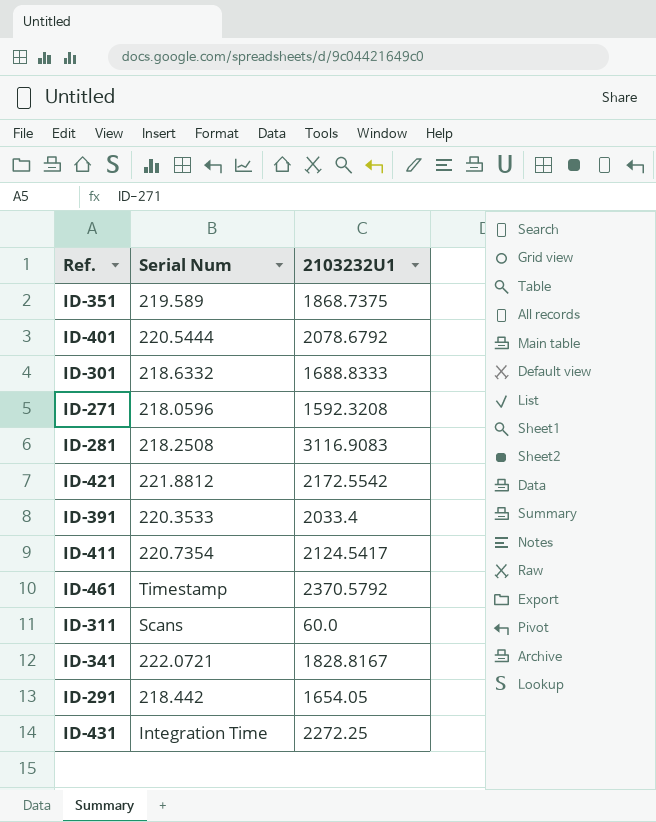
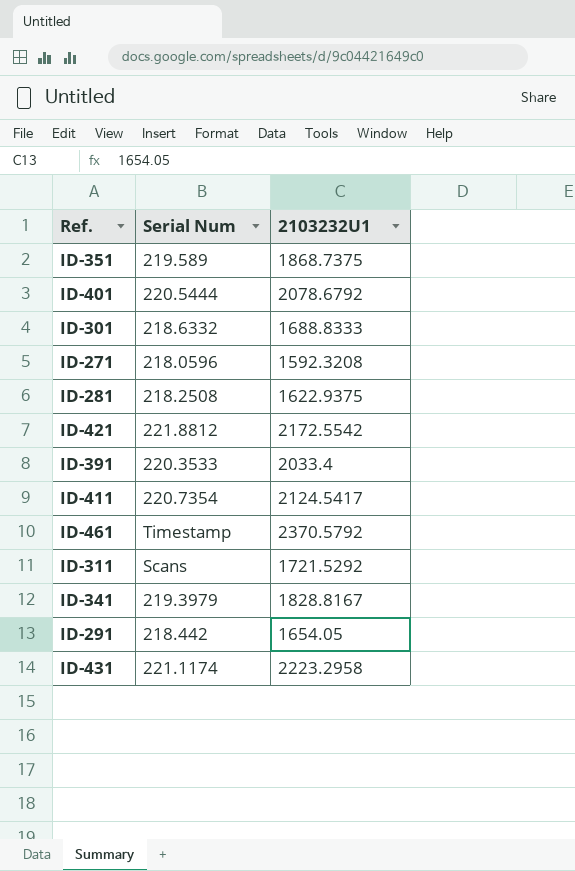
ID-281 | 2103232U1: 3116.9083 -> 1622.9375
ID-311 | 2103232U1: 60.0 -> 1721.5292
ID-341 | Serial Num: 222.0721 -> 219.3979
ID-431 | Serial Num: Integration Time -> 221.1174
ID-431 | 2103232U1: 2272.25 -> 2223.2958

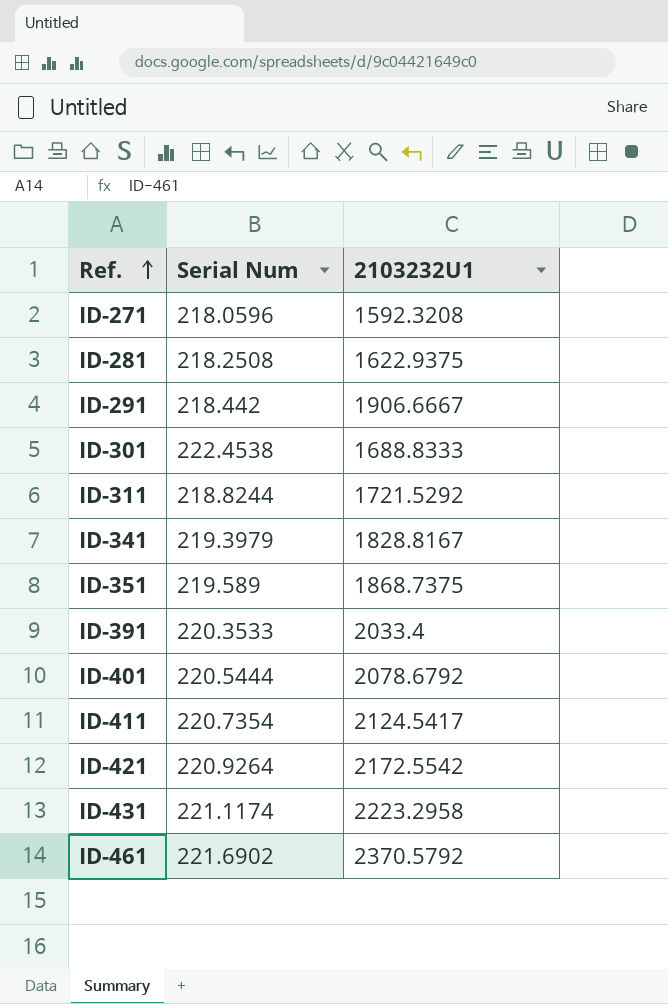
row order: none -> Ref. ascending
ID-291 | 2103232U1: 1654.05 -> 1906.6667
ID-301 | Serial Num: 218.6332 -> 222.4538
ID-311 | Serial Num: Scans -> 218.8244
ID-421 | Serial Num: 221.8812 -> 220.9264
ID-461 | Serial Num: Timestamp -> 221.6902

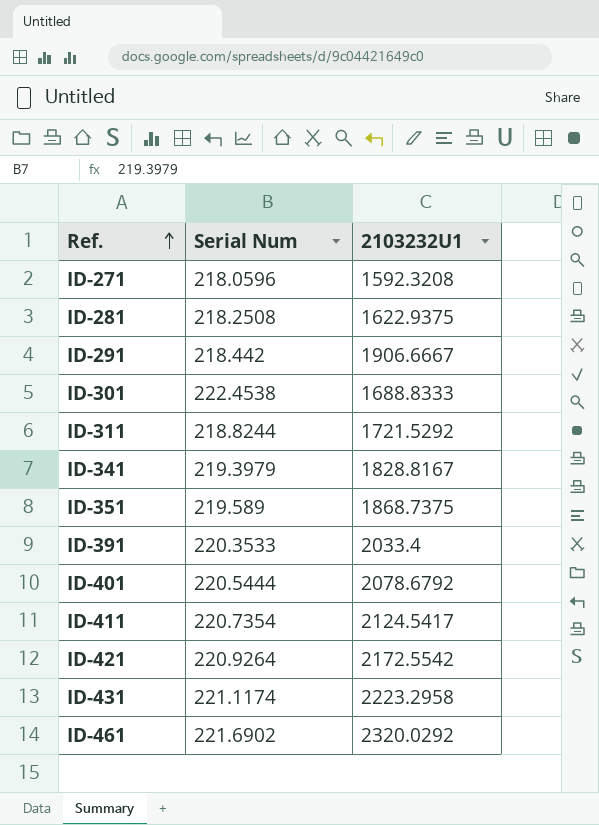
ID-461 | 2103232U1: 2370.5792 -> 2320.0292

